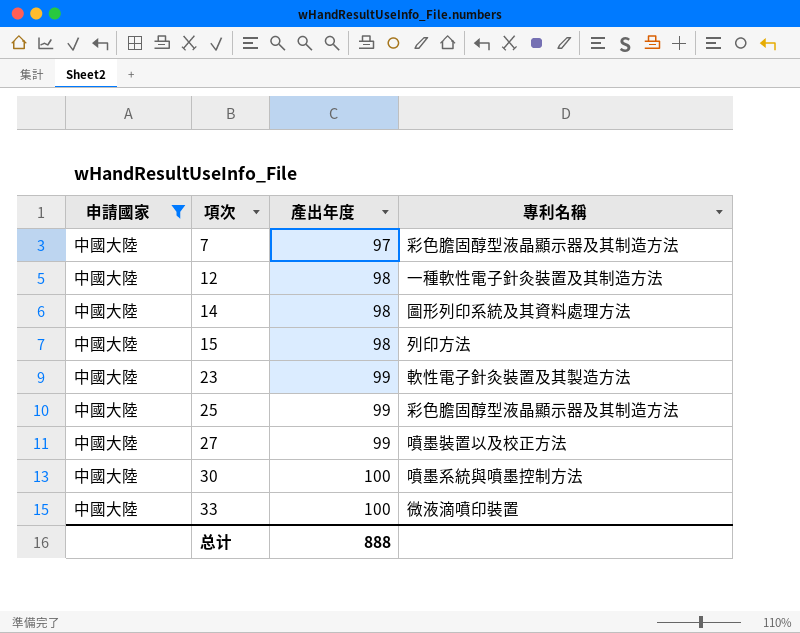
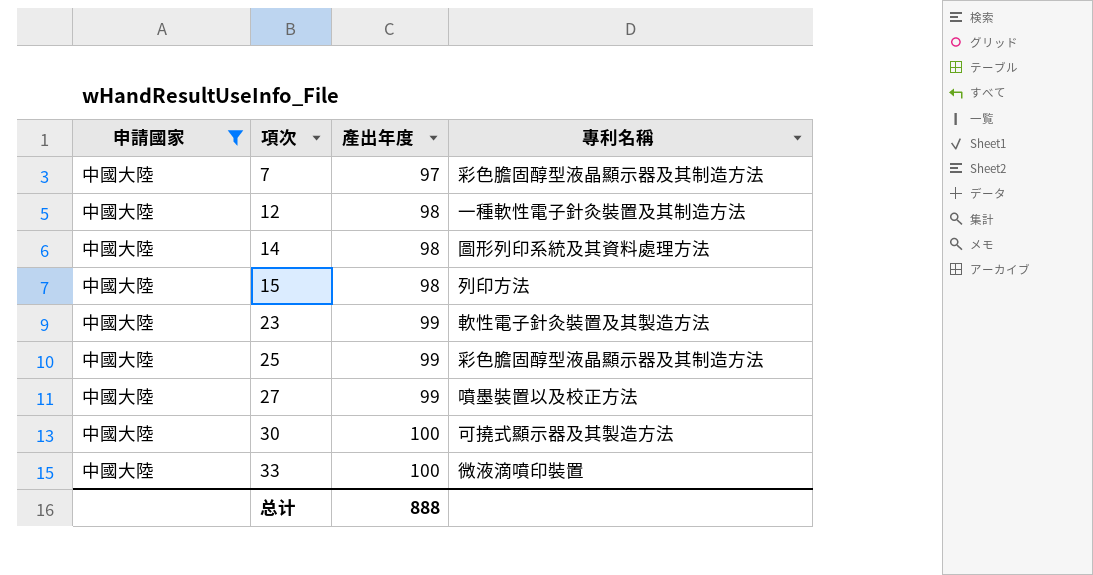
30 | 專利名稱: 噴墨系統與噴墨控制方法 -> 可撓式顯示器及其製造方法

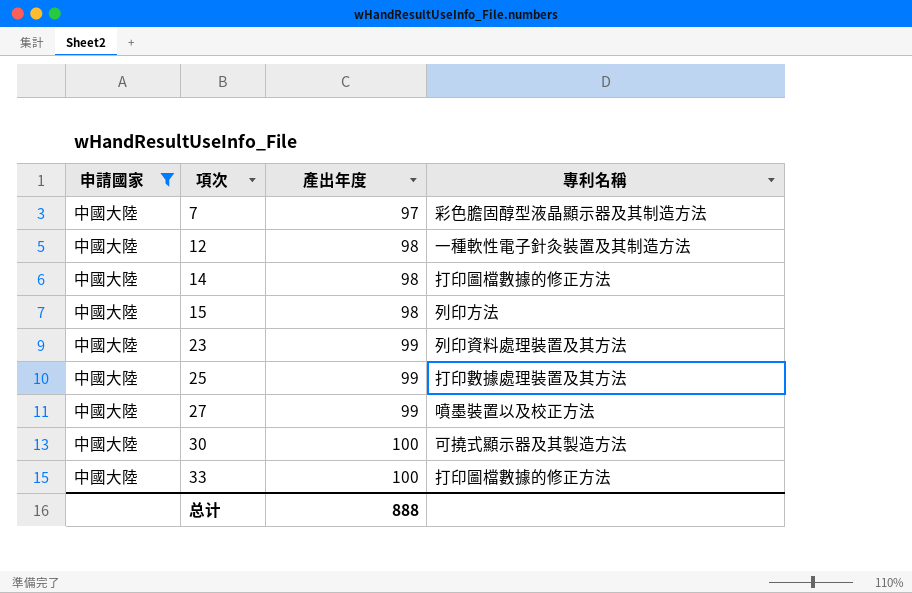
14 | 專利名稱: 圖形列印系統及其資料處理方法 -> 打印圖檔數據的修正方法
23 | 專利名稱: 軟性電子針灸裝置及其製造方法 -> 列印資料處理裝置及其方法
25 | 專利名稱: 彩色膽固醇型液晶顯示器及其制造方法 -> 打印數據處理裝置及其方法
33 | 專利名稱: 微液滴噴印裝置 -> 打印圖檔數據的修正方法

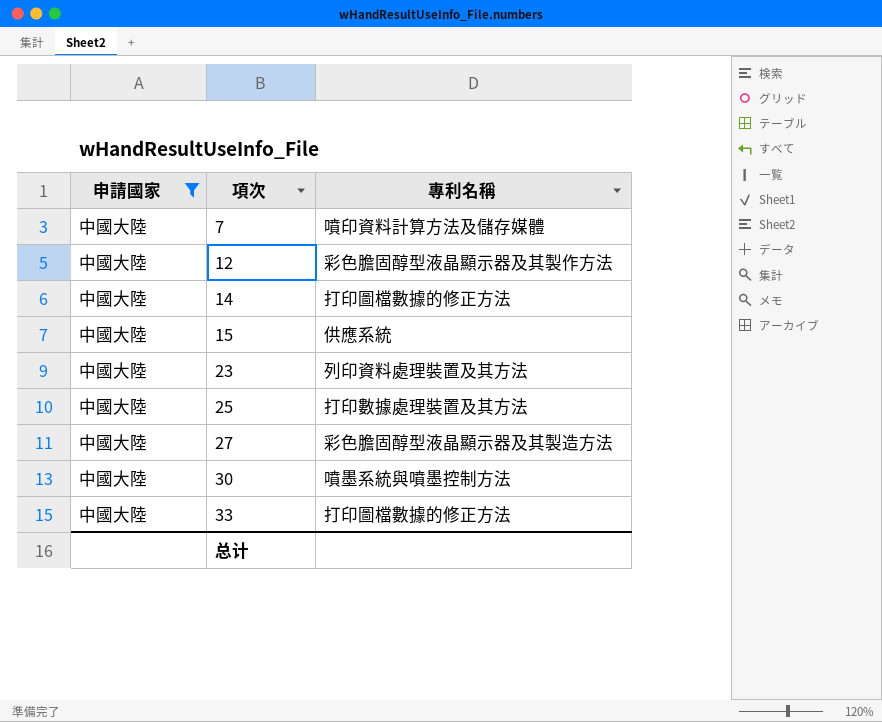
column 產出年度 | position: 3 -> none
7 | 專利名稱: 彩色膽固醇型液晶顯示器及其制造方法 -> 噴印資料計算方法及儲存媒體
12 | 專利名稱: 一種軟性電子針灸裝置及其制造方法 -> 彩色膽固醇型液晶顯示器及其製作方法
15 | 專利名稱: 列印方法 -> 供應系統
27 | 專利名稱: 噴墨裝置以及校正方法 -> 彩色膽固醇型液晶顯示器及其製造方法
30 | 專利名稱: 可撓式顯示器及其製造方法 -> 噴墨系統與噴墨控制方法

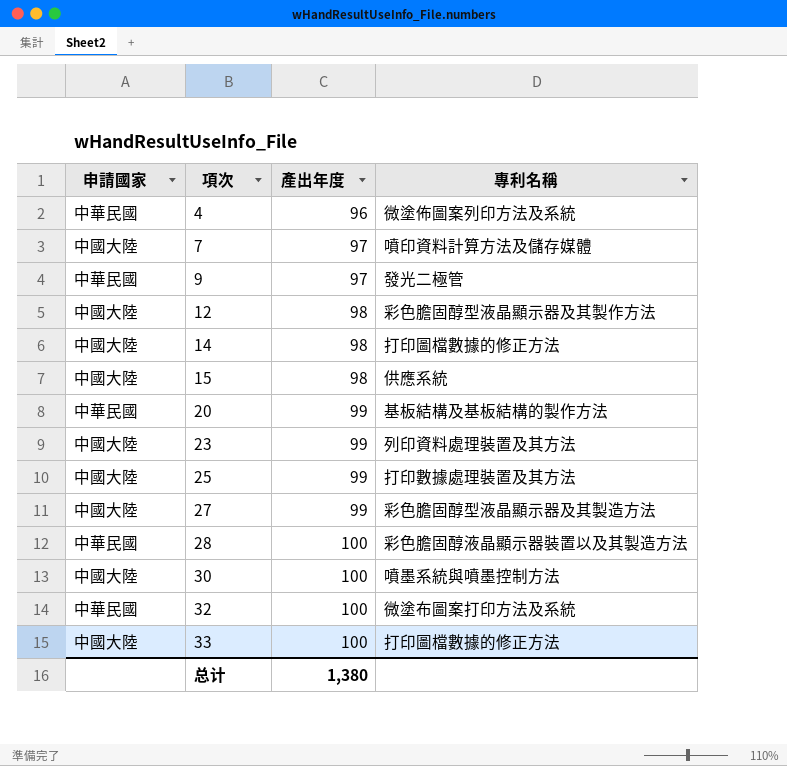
filter: 申請國家 = 中國大陸 -> none
column 產出年度 | position: none -> 3

